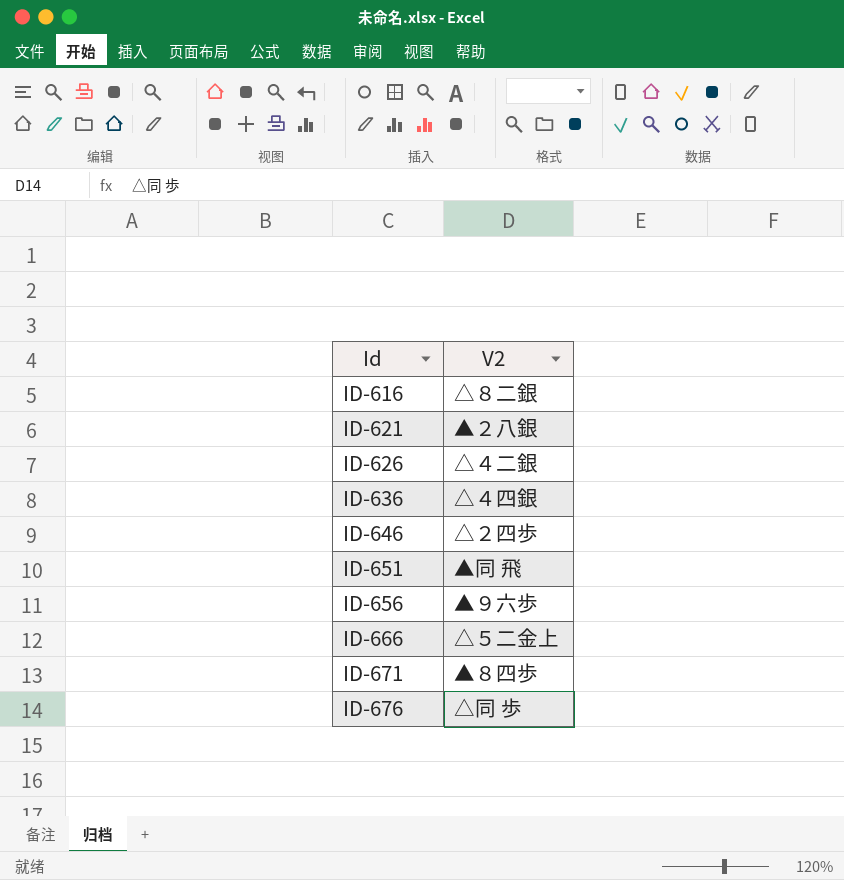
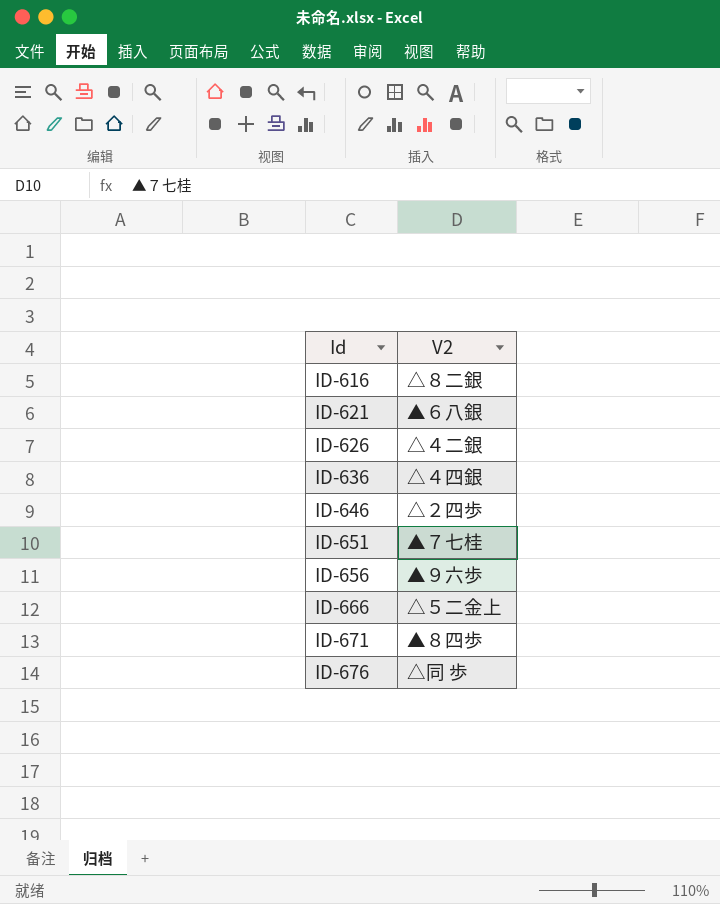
ID-621 | V2: ▲２八銀 -> ▲６八銀
ID-651 | V2: ▲同 飛 -> ▲７七桂

